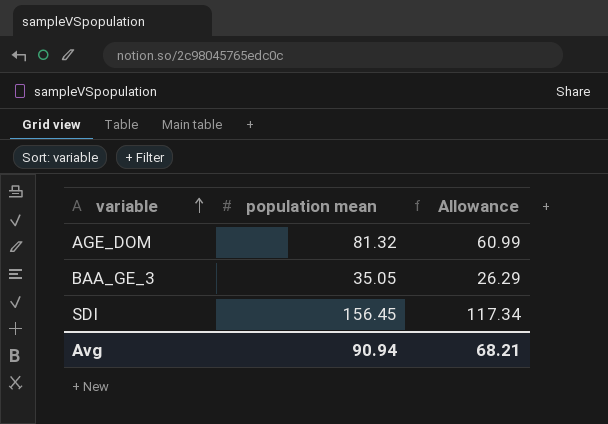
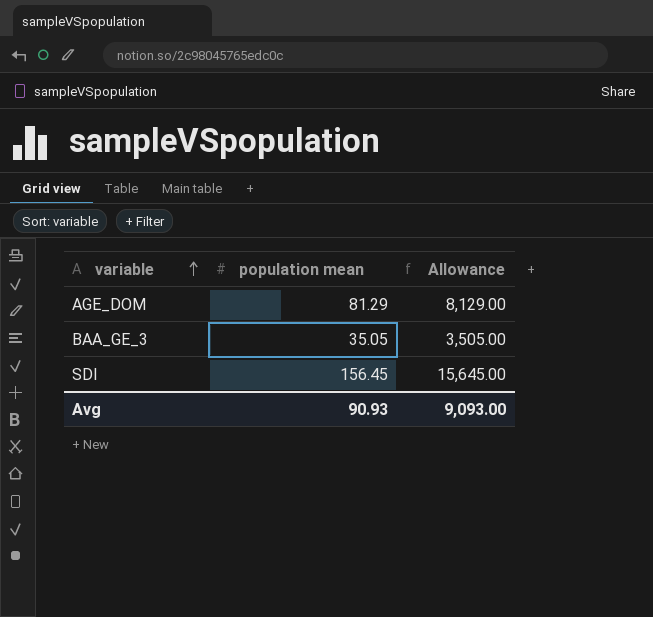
column Allowance | formula: [population mean] * 0.75 -> [population mean] * 100
AGE_DOM | population mean: 81.32 -> 81.29
Avg | population mean: 90.94 -> 90.93
Avg | Allowance: 68.21 -> 9,093.00

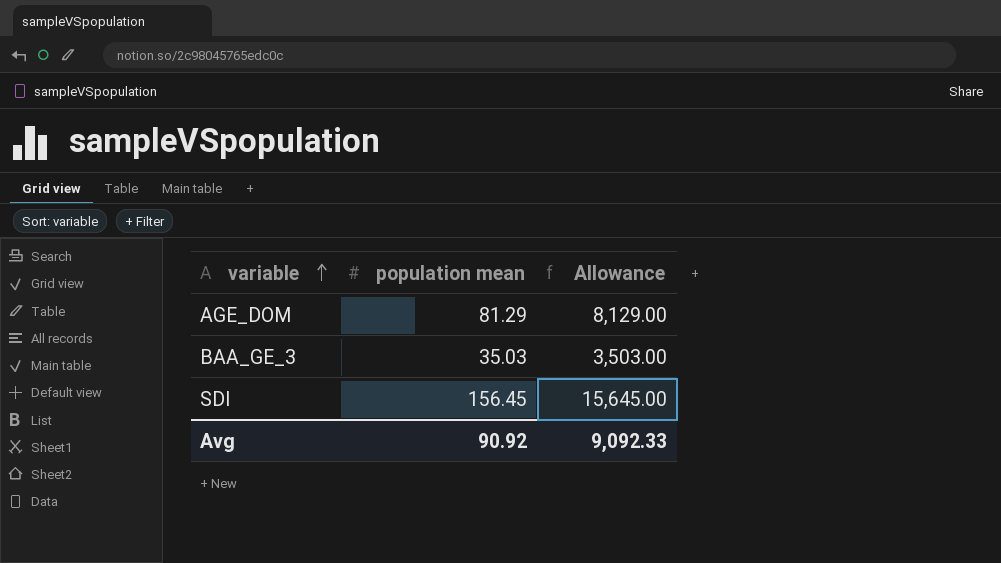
BAA_GE_3 | population mean: 35.05 -> 35.03
BAA_GE_3 | Allowance: 3,505.00 -> 3,503.00
Avg | population mean: 90.93 -> 90.92
Avg | Allowance: 9,093.00 -> 9,092.33

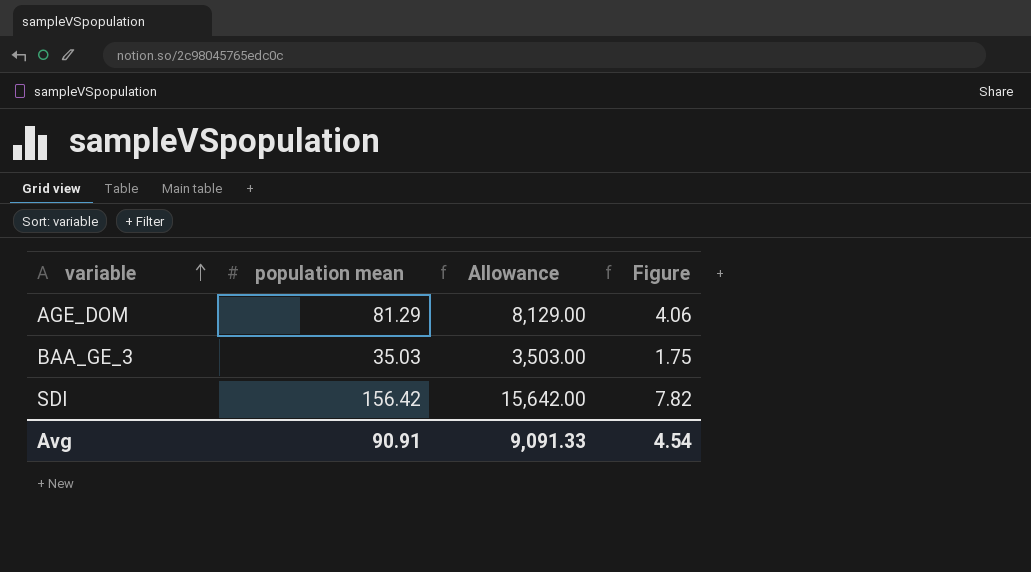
column Figure | formula: none -> [population mean] * 0.05
SDI | population mean: 156.45 -> 156.42
SDI | Allowance: 15,645.00 -> 15,642.00
Avg | population mean: 90.92 -> 90.91
Avg | Allowance: 9,092.33 -> 9,091.33

